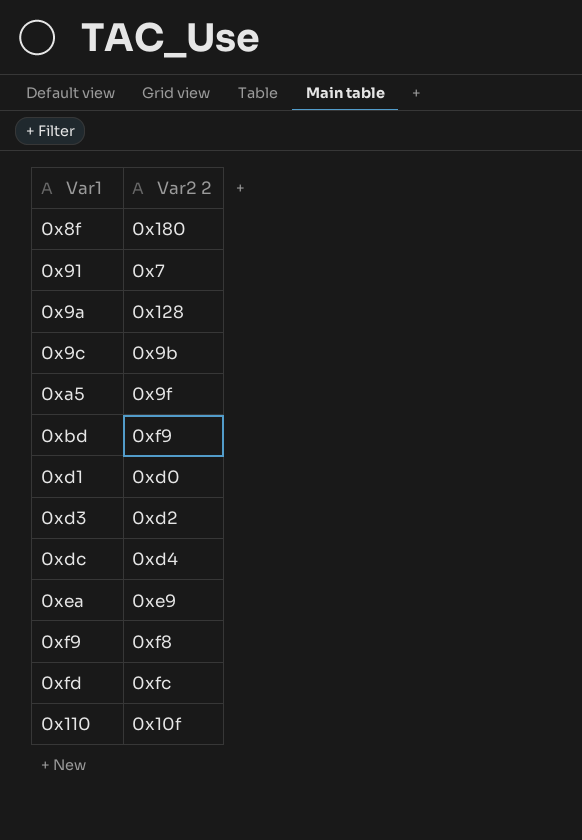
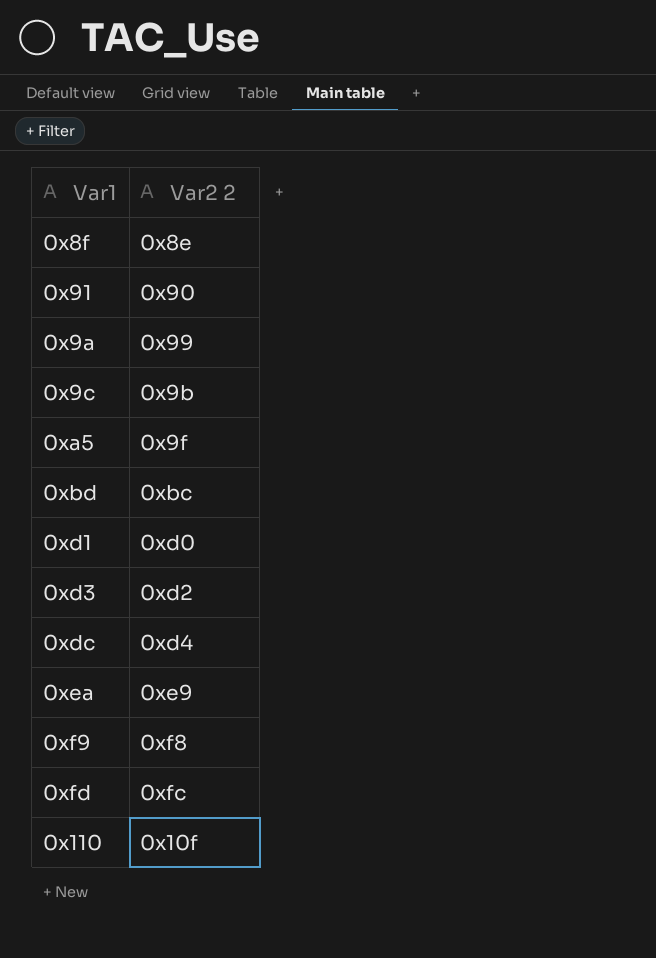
0x8f | Var2 2: 0x180 -> 0x8e
0x91 | Var2 2: 0x7 -> 0x90
0x9a | Var2 2: 0x128 -> 0x99
0xbd | Var2 2: 0xf9 -> 0xbc

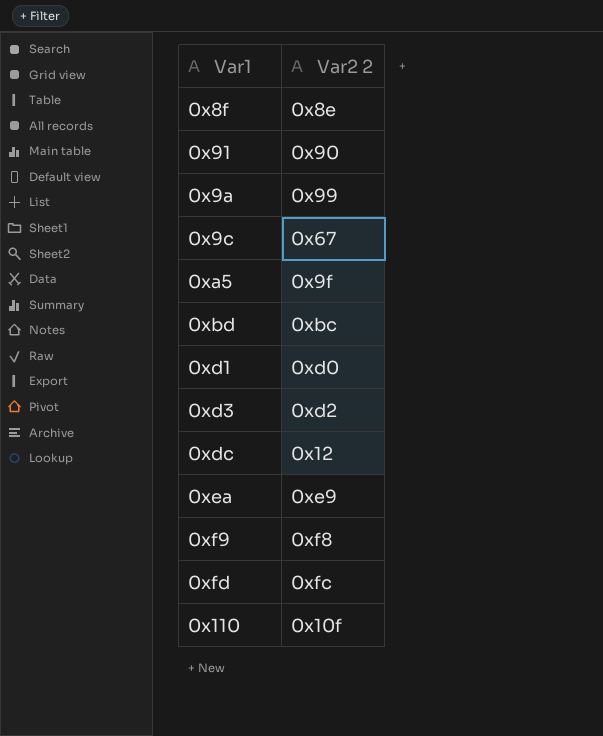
0x9c | Var2 2: 0x9b -> 0x67
0xdc | Var2 2: 0xd4 -> 0x12

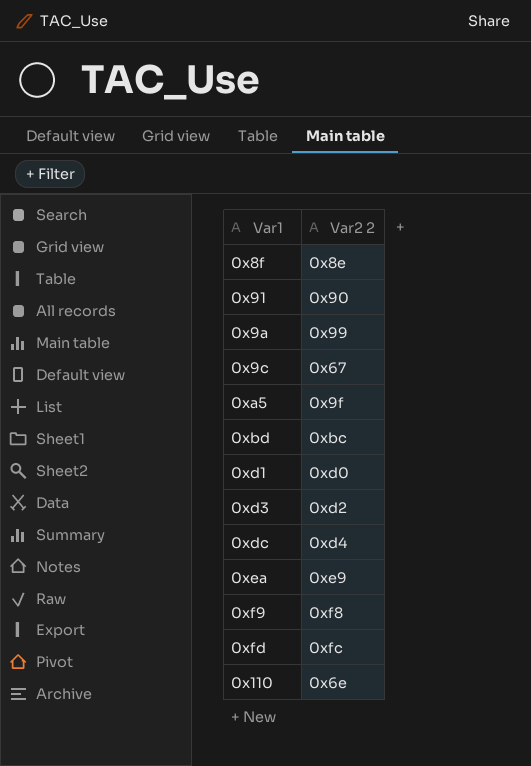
0xdc | Var2 2: 0x12 -> 0xd4
0x110 | Var2 2: 0x10f -> 0x6e

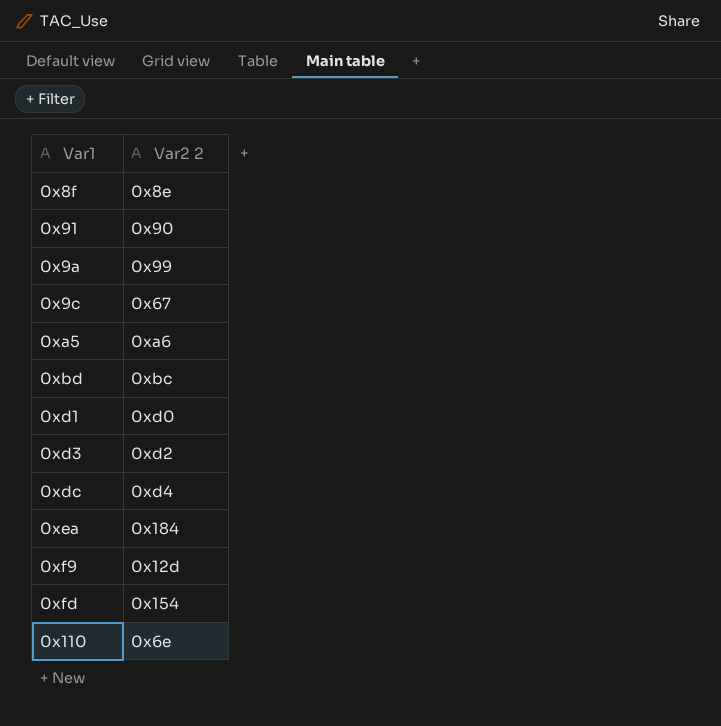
0xa5 | Var2 2: 0x9f -> 0xa6
0xea | Var2 2: 0xe9 -> 0x184
0xf9 | Var2 2: 0xf8 -> 0x12d
0xfd | Var2 2: 0xfc -> 0x154

